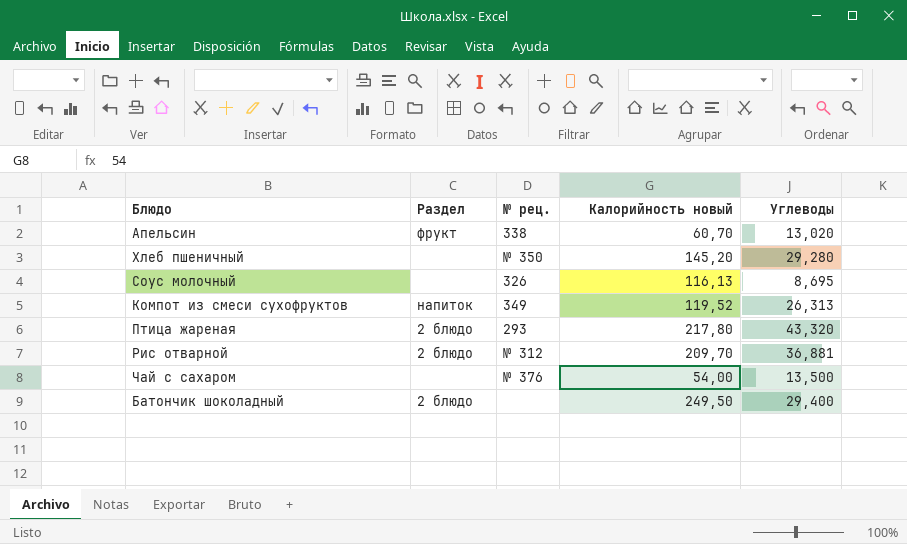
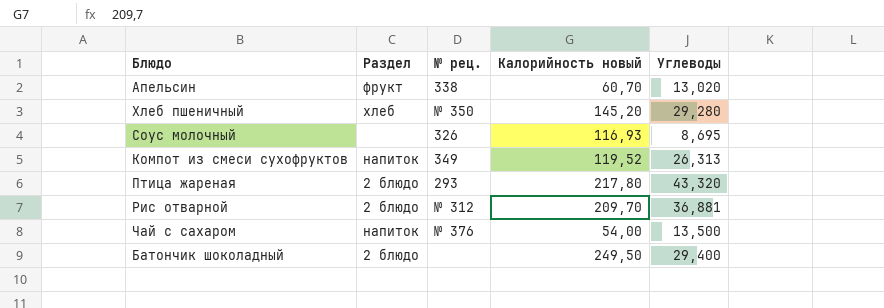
Хлеб пшеничный | Раздел: none -> хлеб
Соус молочный | Калорийность новый: 116,13 -> 116,93
Чай с сахаром | Раздел: none -> напиток

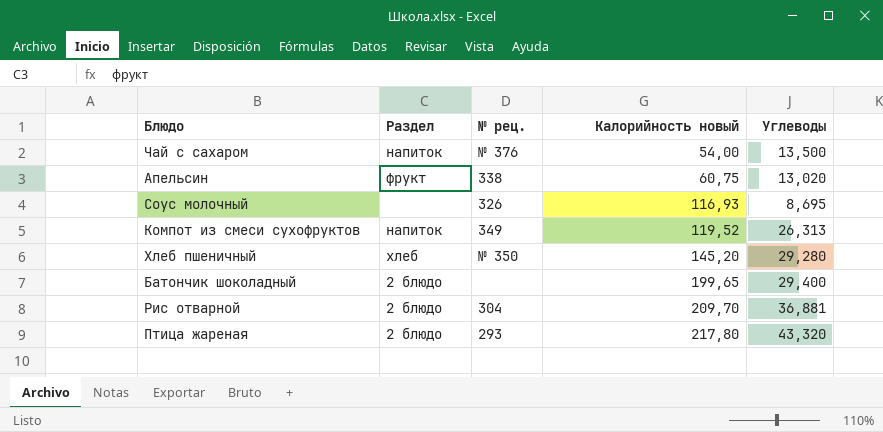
row order: none -> Калорийность новый ascending
Апельсин | Калорийность новый: 60,70 -> 60,75
Батончик шоколадный | Калорийность новый: 249,50 -> 199,65
Рис отварной | № рец.: № 312 -> 304

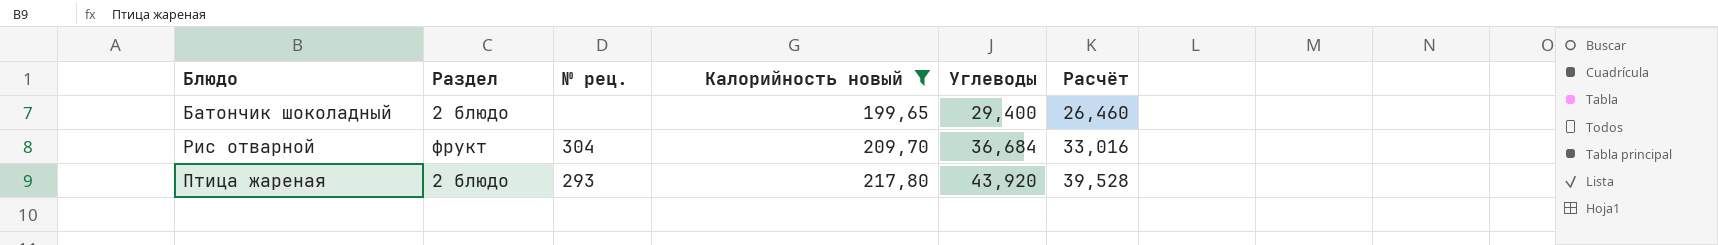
filter: none -> Калорийность новый >= 199,65
column Расчёт | formula: none -> [Углеводы] * 0,9
Рис отварной | Раздел: 2 блюдо -> фрукт
Рис отварной | Углеводы: 36,881 -> 36,684
Птица жареная | Углеводы: 43,320 -> 43,920

